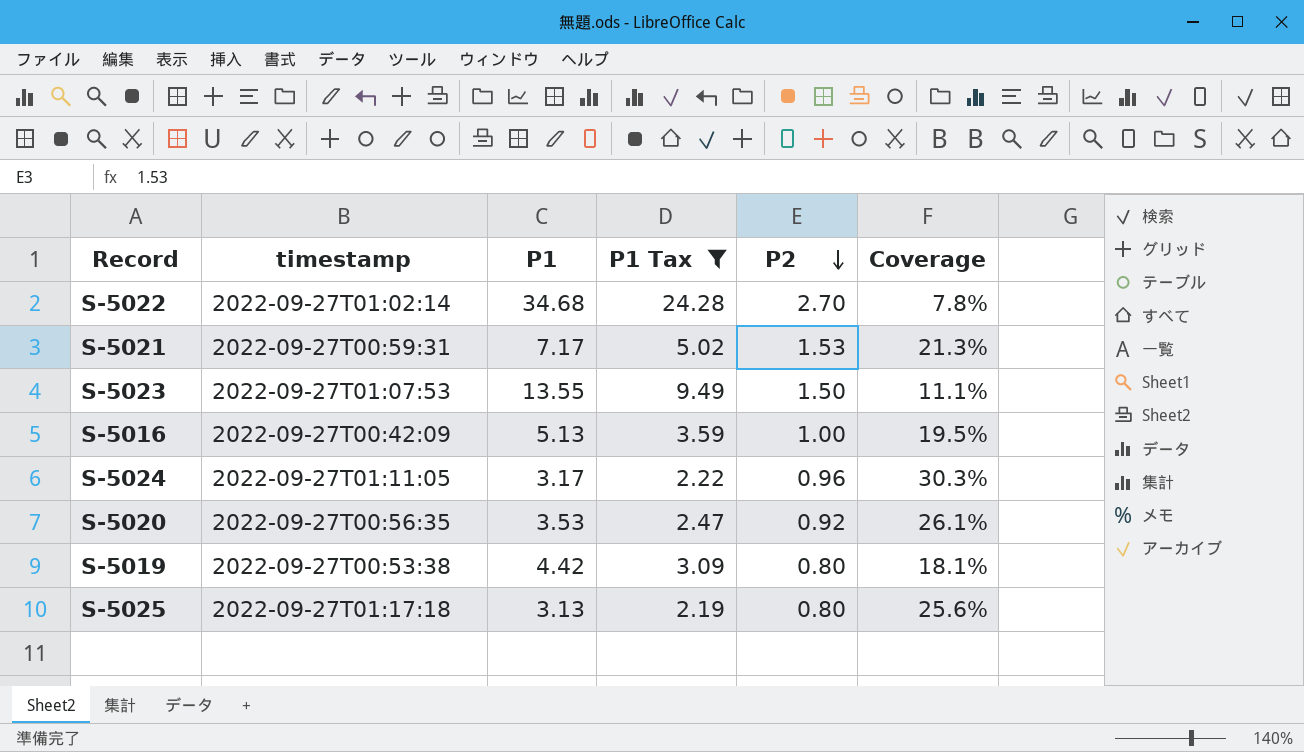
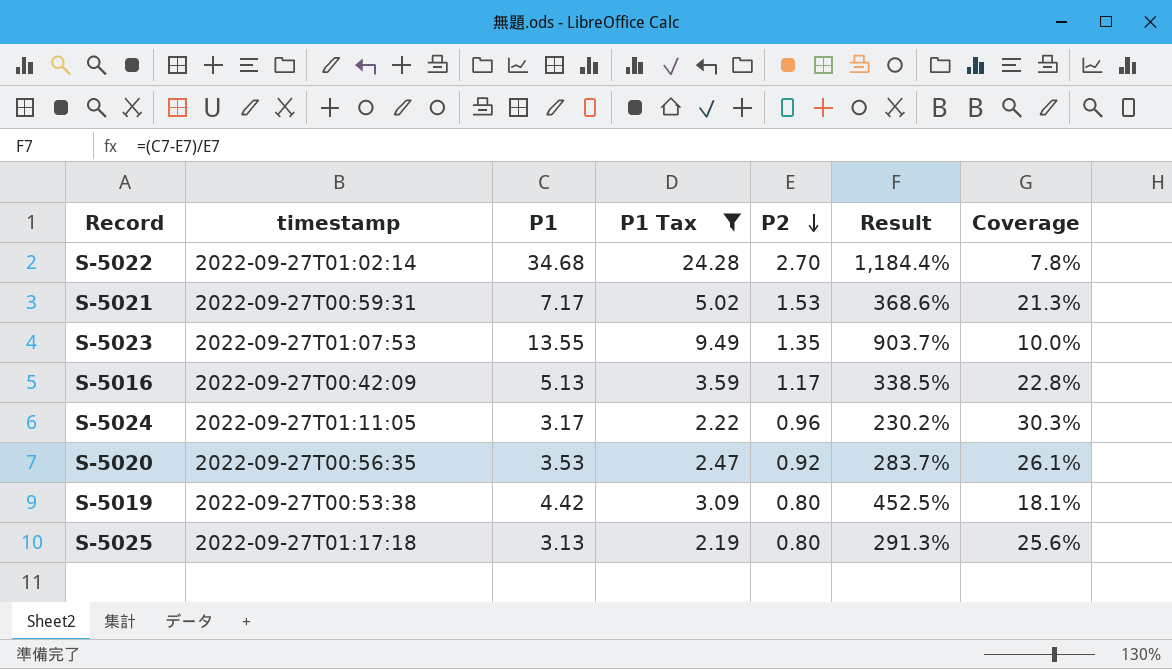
column Result | formula: none -> ([P1] - [P2]) / [P2]
S-5023 | P2: 1.50 -> 1.35
S-5023 | Coverage: 11.1% -> 10.0%
S-5016 | P2: 1.00 -> 1.17
S-5016 | Coverage: 19.5% -> 22.8%

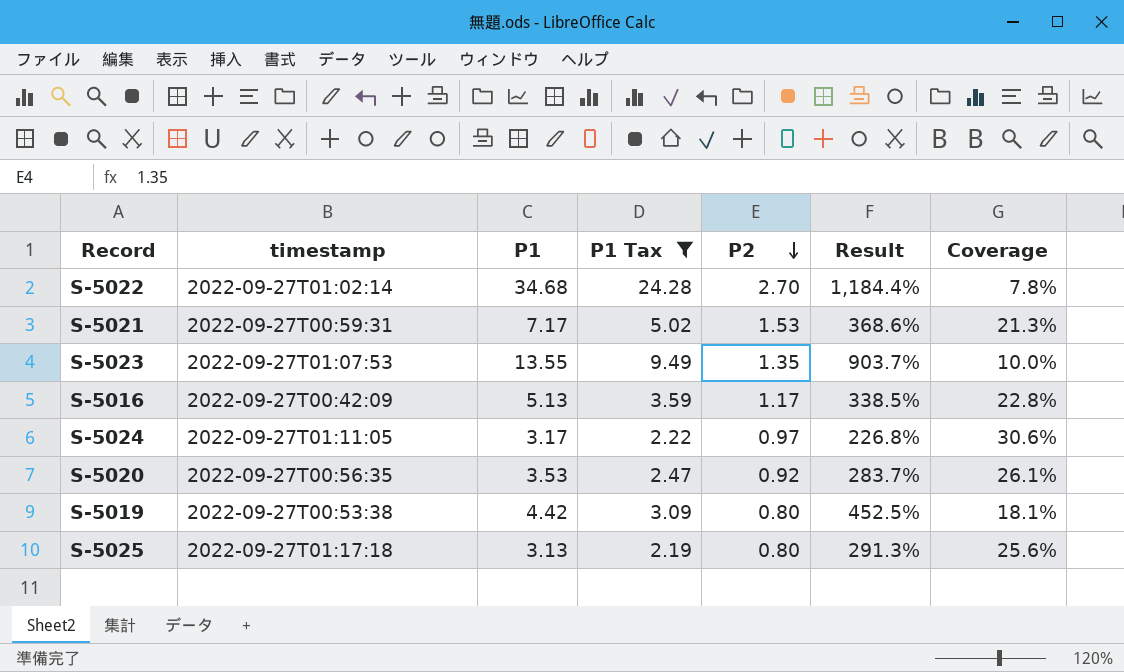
S-5024 | P2: 0.96 -> 0.97
S-5024 | Result: 230.2% -> 226.8%
S-5024 | Coverage: 30.3% -> 30.6%

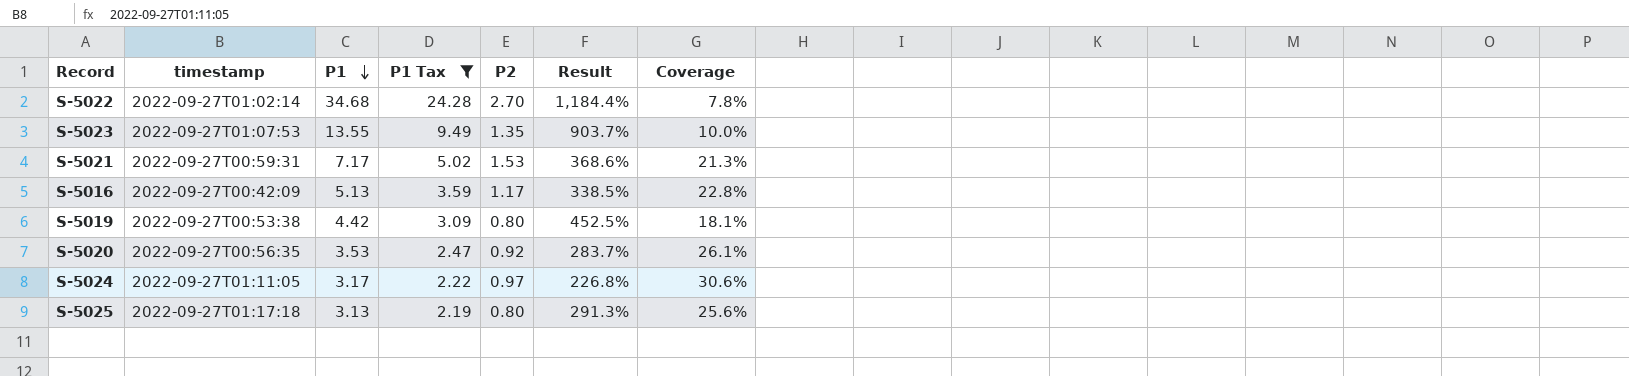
row order: P2 descending -> P1 descending

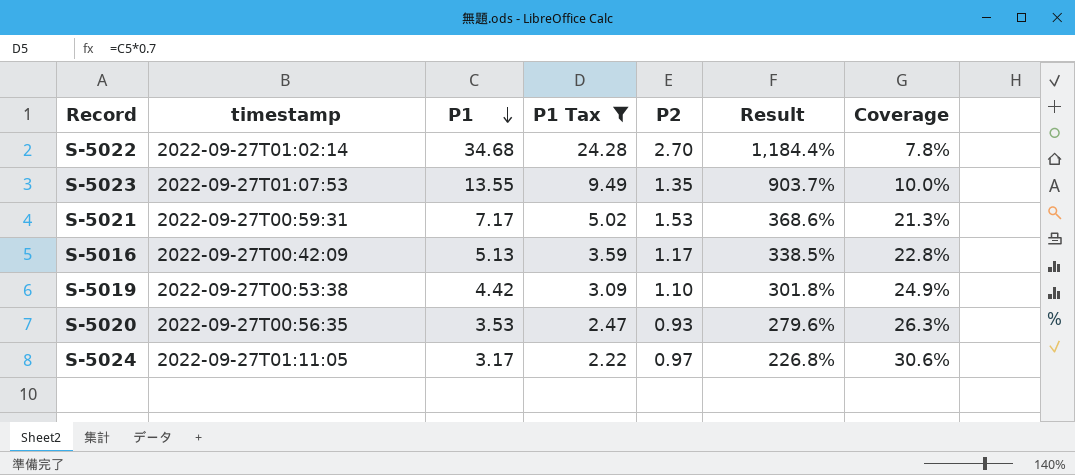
row S-5025: 2022-09-27T01:17:18 | 3.13 | 2.19 | 0.80 | 291.3% | 25.6% -> none
S-5019 | P2: 0.80 -> 1.10
S-5019 | Result: 452.5% -> 301.8%
S-5019 | Coverage: 18.1% -> 24.9%
S-5020 | P2: 0.92 -> 0.93
S-5020 | Result: 283.7% -> 279.6%
S-5020 | Coverage: 26.1% -> 26.3%

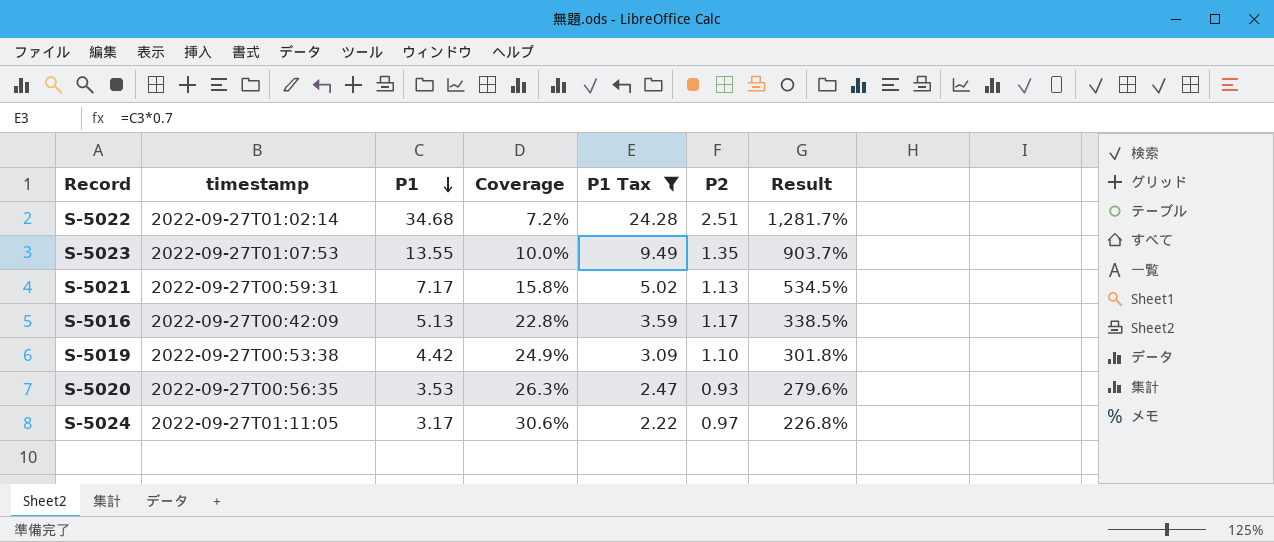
column Coverage | position: 7 -> 4
S-5022 | Coverage: 7.8% -> 7.2%
S-5022 | P2: 2.70 -> 2.51
S-5022 | Result: 1,184.4% -> 1,281.7%
S-5021 | Coverage: 21.3% -> 15.8%
S-5021 | P2: 1.53 -> 1.13
S-5021 | Result: 368.6% -> 534.5%

